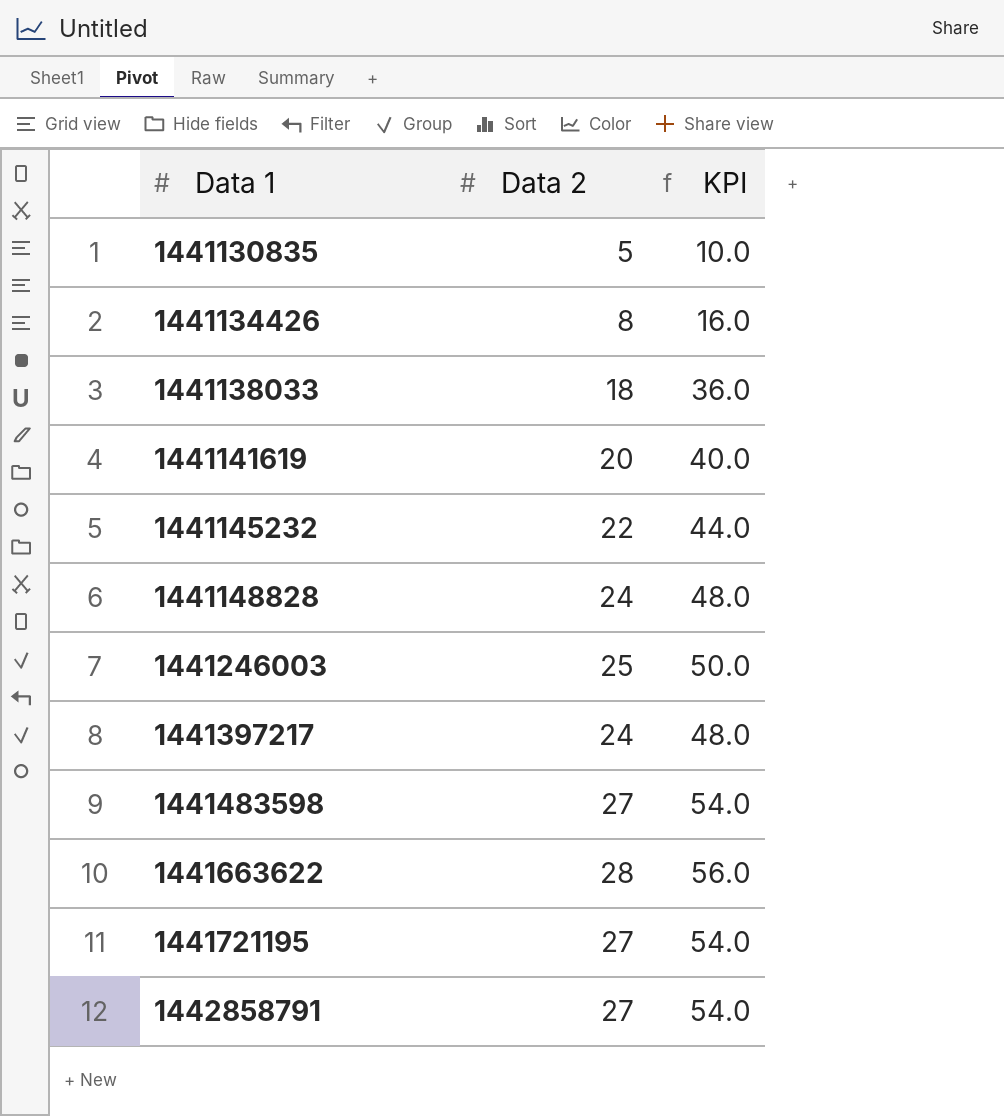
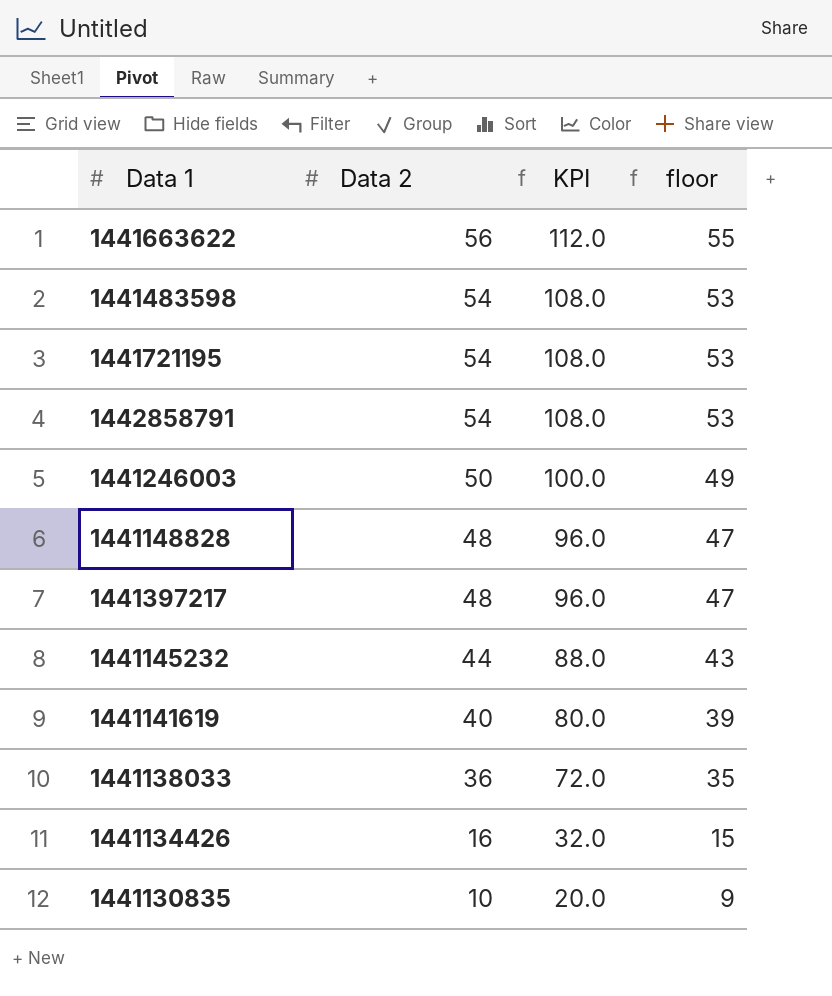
row order: Data 1 ascending -> Data 2 descending
column floor | formula: none -> [Data 2] - 1
1441663622 | Data 2: 28 -> 56
1441663622 | KPI: 56.0 -> 112.0
1441483598 | Data 2: 27 -> 54
1441483598 | KPI: 54.0 -> 108.0
1441721195 | Data 2: 27 -> 54
1441721195 | KPI: 54.0 -> 108.0
1442858791 | Data 2: 27 -> 54
1442858791 | KPI: 54.0 -> 108.0
1441246003 | Data 2: 25 -> 50
1441246003 | KPI: 50.0 -> 100.0
1441148828 | Data 2: 24 -> 48
1441148828 | KPI: 48.0 -> 96.0
1441397217 | Data 2: 24 -> 48
1441397217 | KPI: 48.0 -> 96.0
1441145232 | Data 2: 22 -> 44
1441145232 | KPI: 44.0 -> 88.0
1441141619 | Data 2: 20 -> 40
1441141619 | KPI: 40.0 -> 80.0
1441138033 | Data 2: 18 -> 36
1441138033 | KPI: 36.0 -> 72.0
1441134426 | Data 2: 8 -> 16
1441134426 | KPI: 16.0 -> 32.0
1441130835 | Data 2: 5 -> 10
1441130835 | KPI: 10.0 -> 20.0

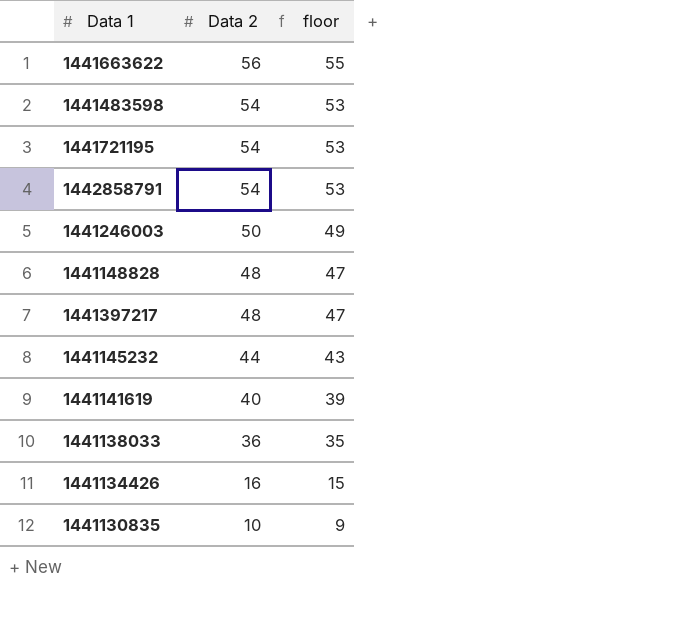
column KPI | formula: [Data 2] * 2 -> none

